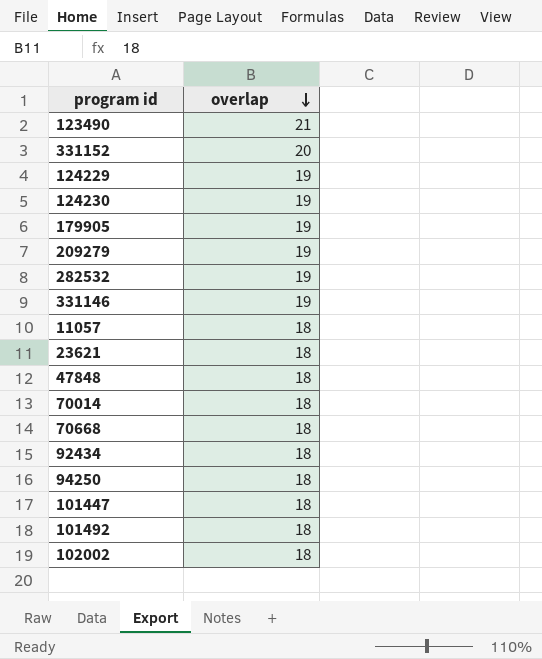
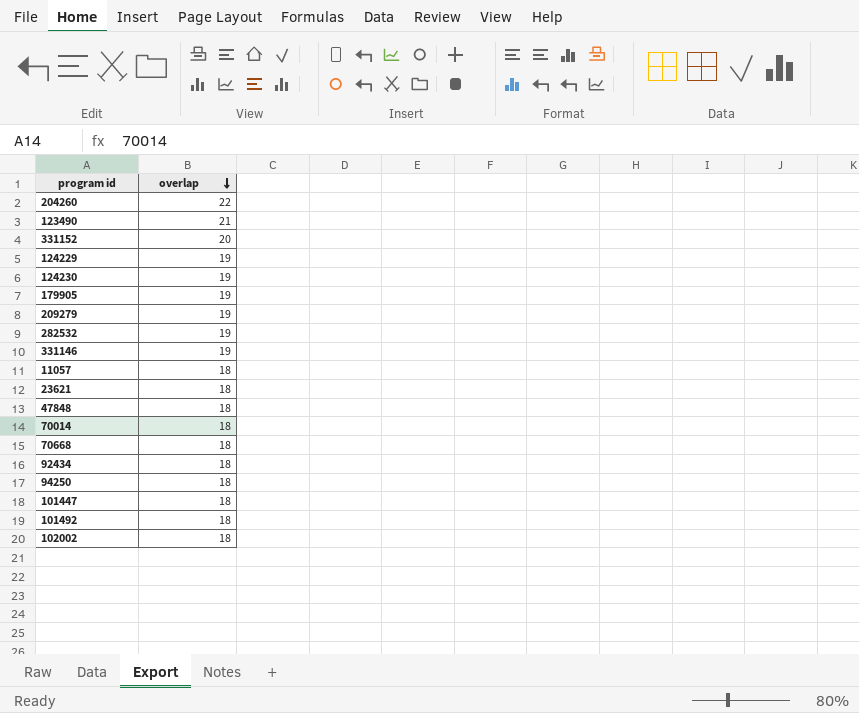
row 204260: none -> 22

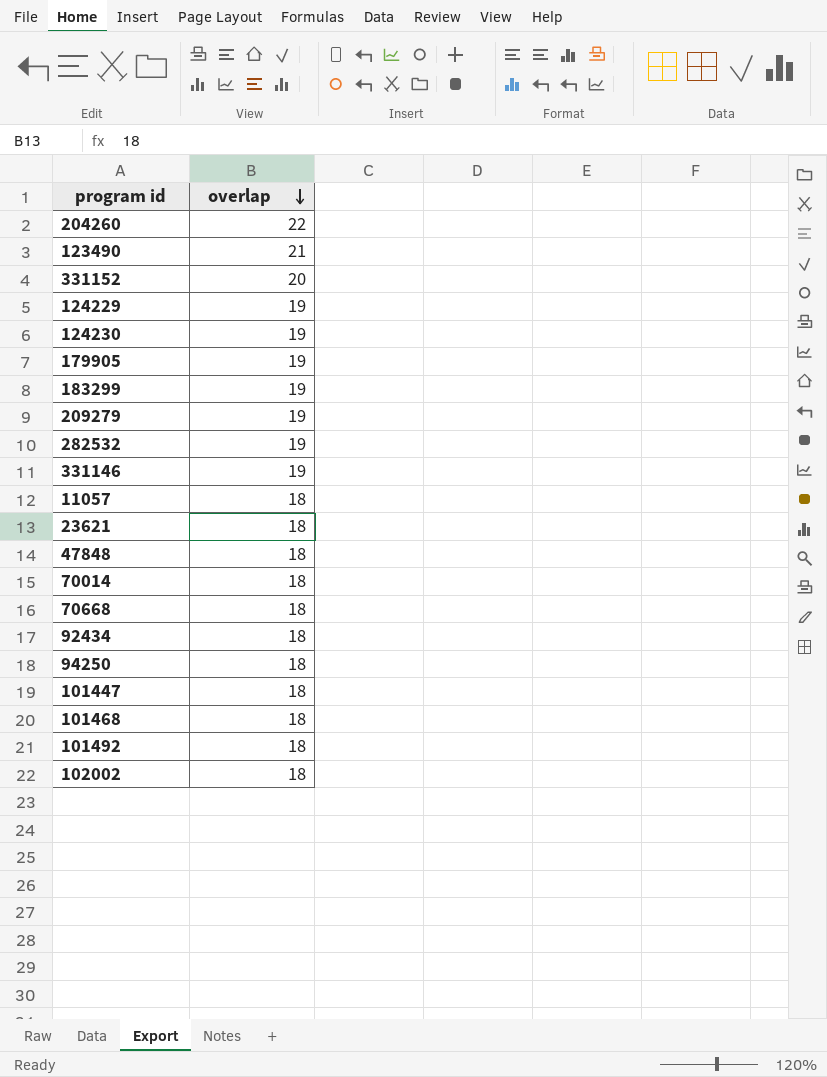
row 183299: none -> 19
row 101468: none -> 18

